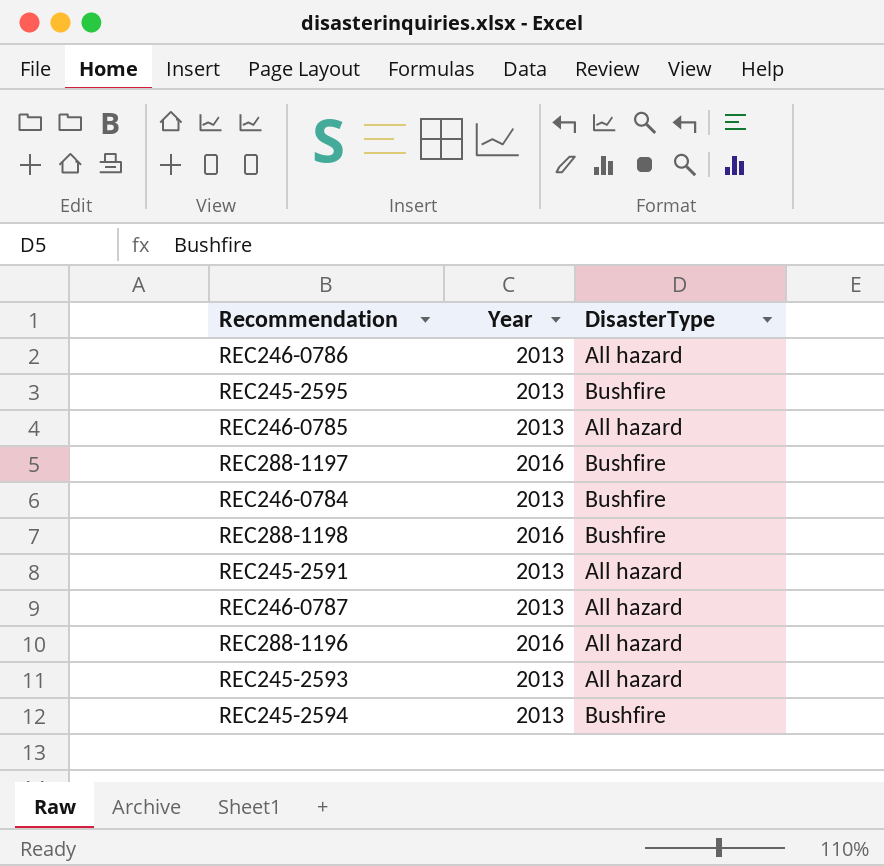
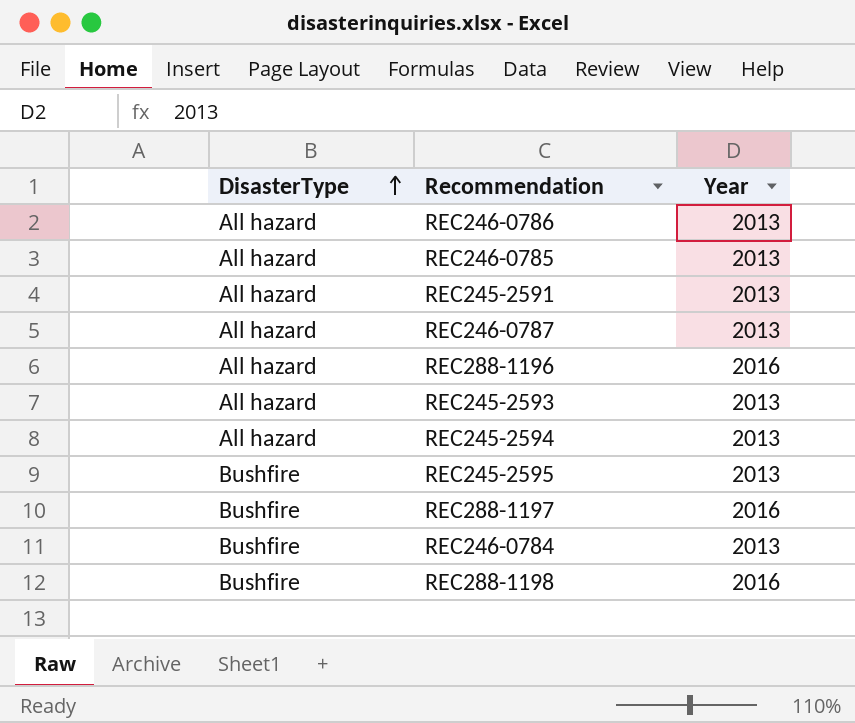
row order: none -> DisasterType ascending
column DisasterType | position: 3 -> 1
REC245-2594 | DisasterType: Bushfire -> All hazard

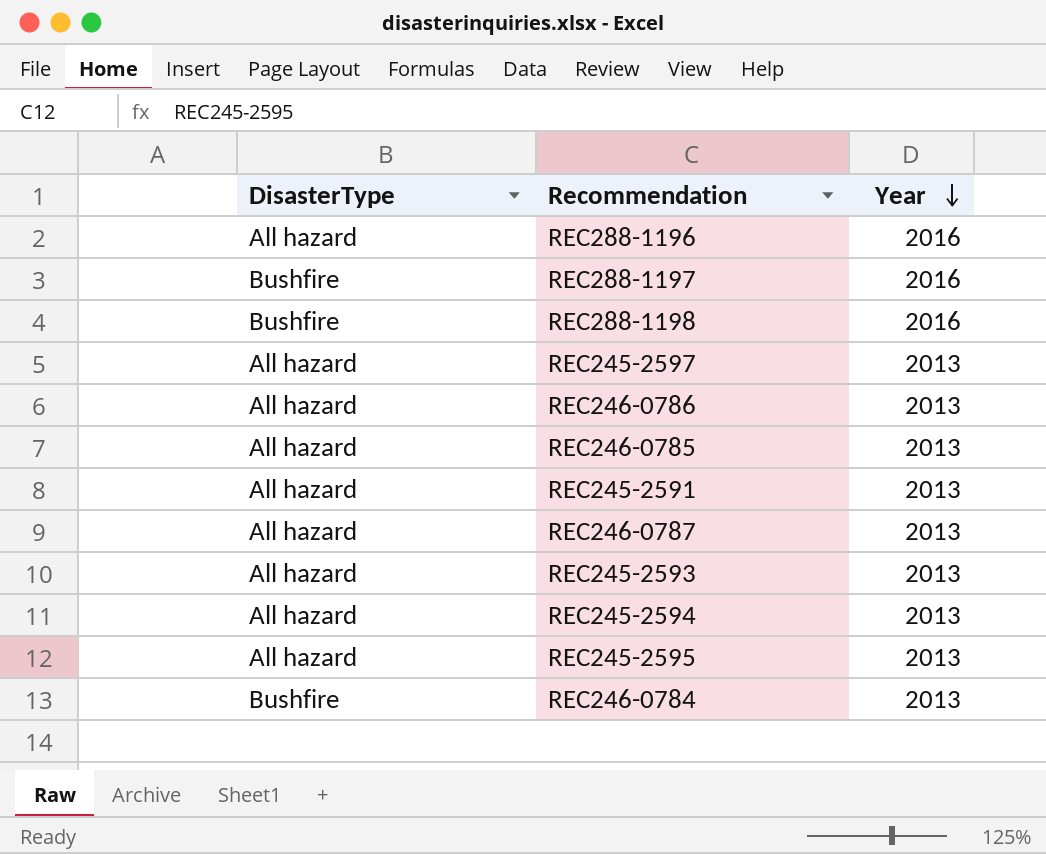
row order: DisasterType ascending -> Year descending
row REC245-2597: none -> All hazard | 2013
REC245-2595 | DisasterType: Bushfire -> All hazard

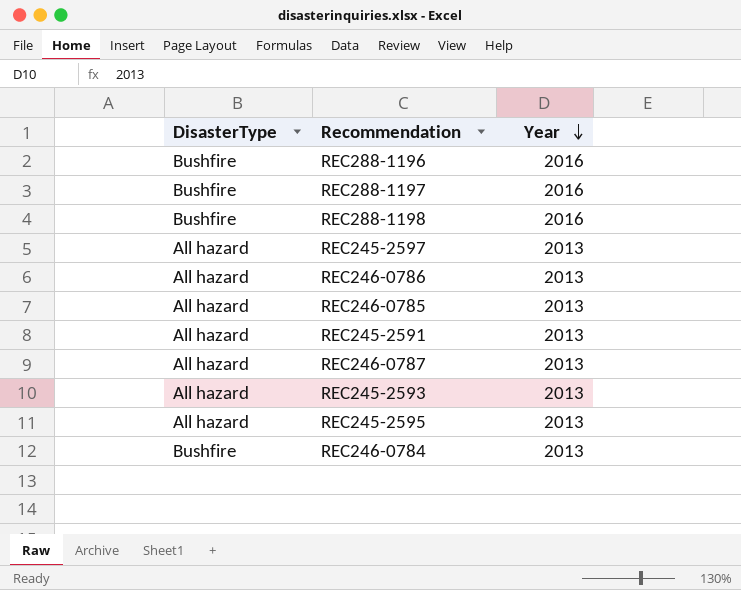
row REC245-2594: All hazard | 2013 -> none
REC288-1196 | DisasterType: All hazard -> Bushfire

